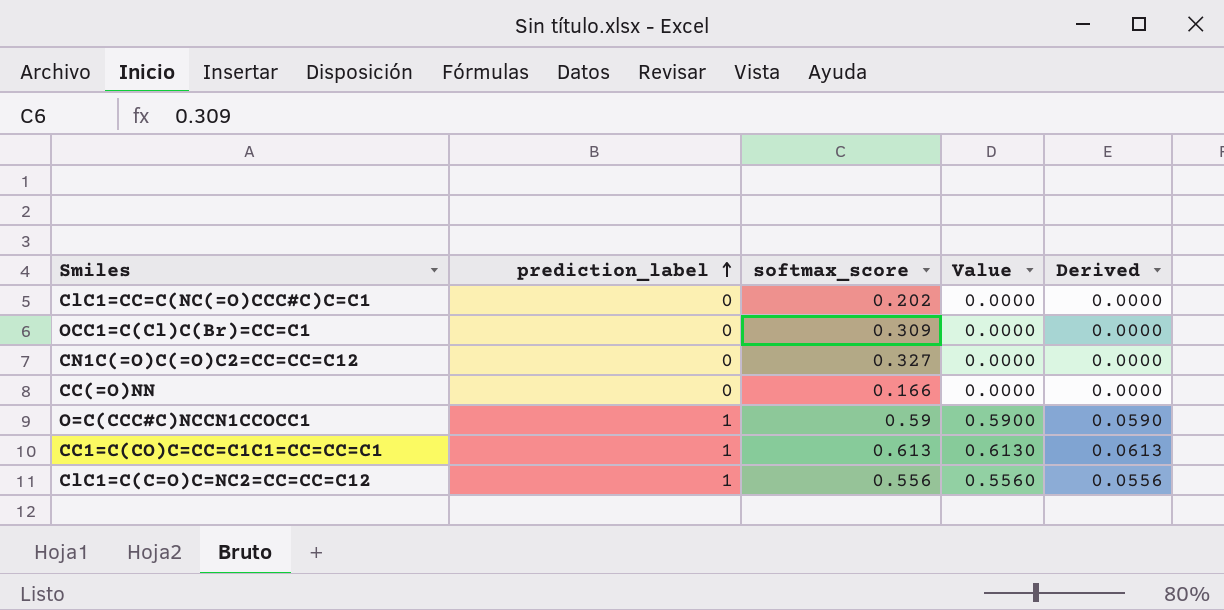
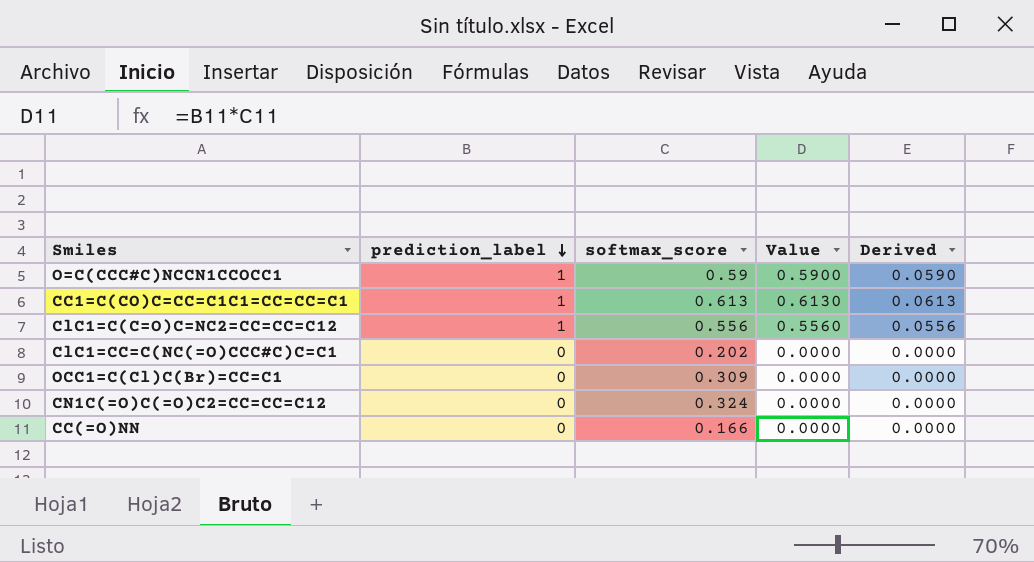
row order: prediction_label ascending -> prediction_label descending
CN1C(=O)C(=O)C2=CC=CC=C12 | softmax_score: 0.327 -> 0.324

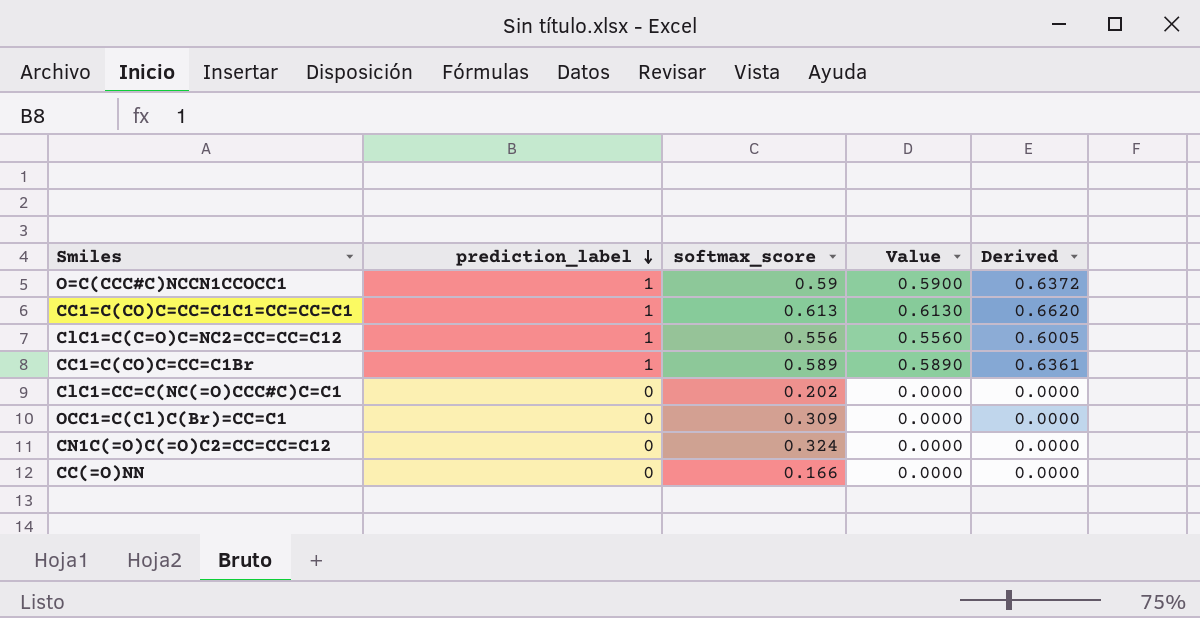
column Derived | formula: [Value] * 0.1 -> [Value] * 1.08
row CC1=C(CO)C=CC=C1Br: none -> 1 | 0.589 | 0.5890 | 0.6361

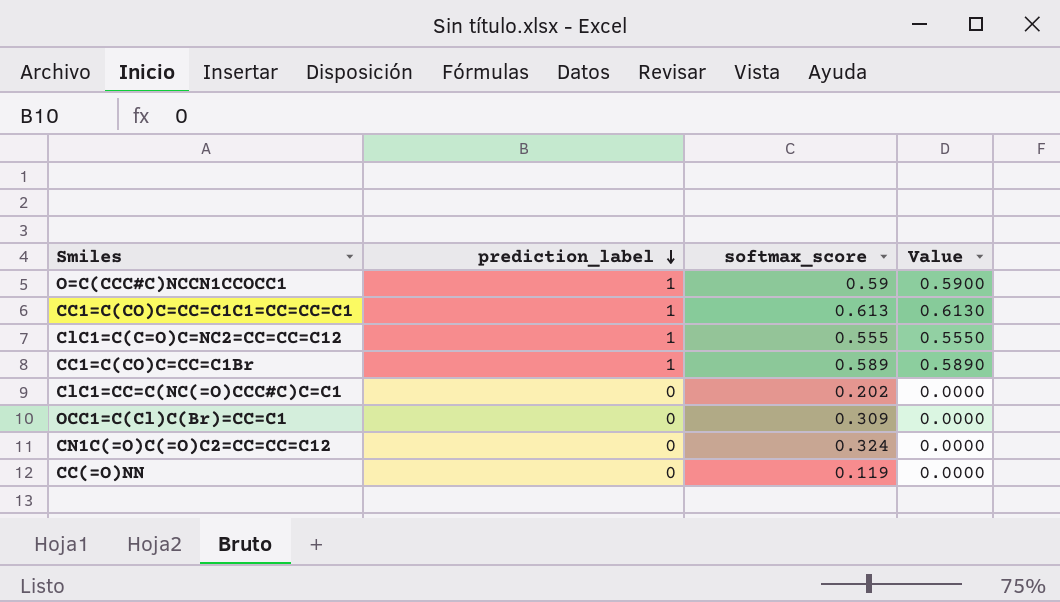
column Derived | formula: [Value] * 1.08 -> none
ClC1=C(C=O)C=NC2=CC=CC=C12 | softmax_score: 0.556 -> 0.555
ClC1=C(C=O)C=NC2=CC=CC=C12 | Value: 0.5560 -> 0.5550
CC(=O)NN | softmax_score: 0.166 -> 0.119

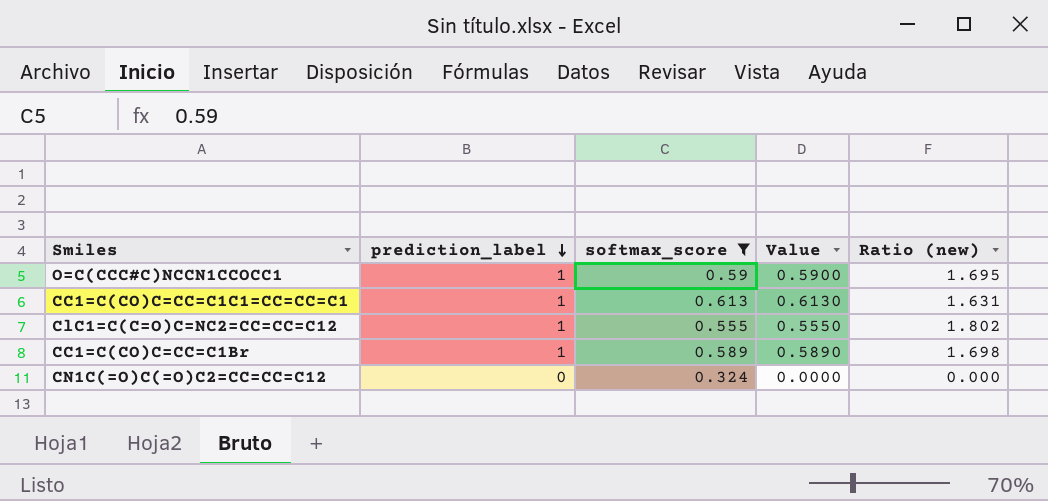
filter: none -> softmax_score >= 0.324
column Ratio (new) | formula: none -> [prediction_label] / [softmax_score]

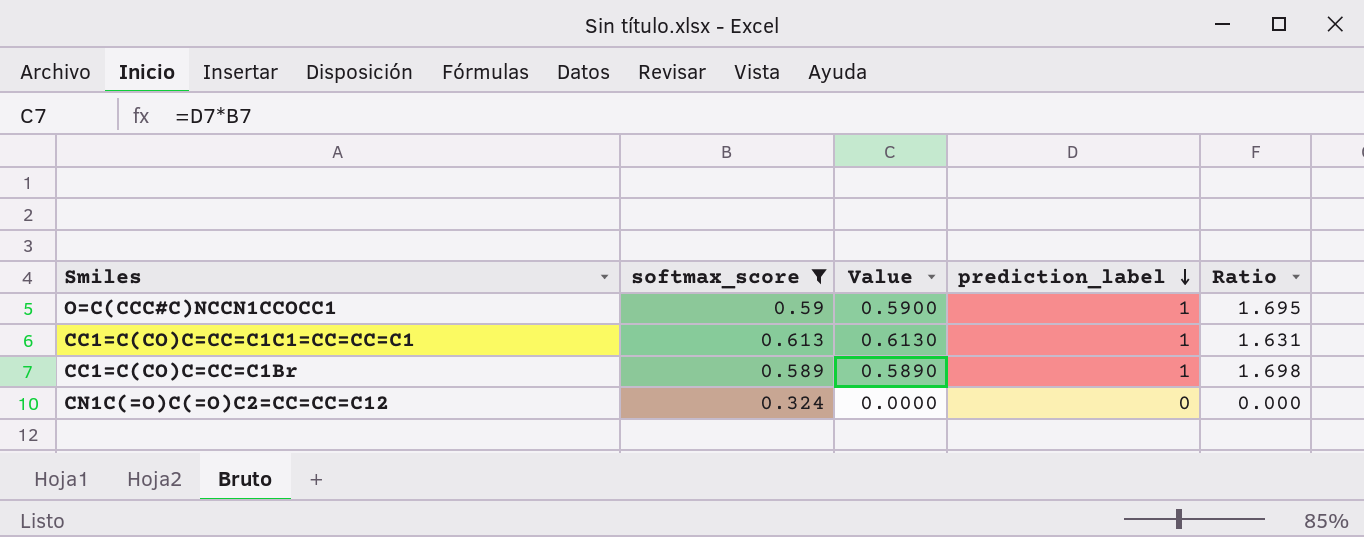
column prediction_label | position: 2 -> 4
column name: Ratio (new) -> Ratio
row ClC1=C(C=O)C=NC2=CC=CC=C12: 1 | 0.555 | 0.5550 | 1.802 -> none

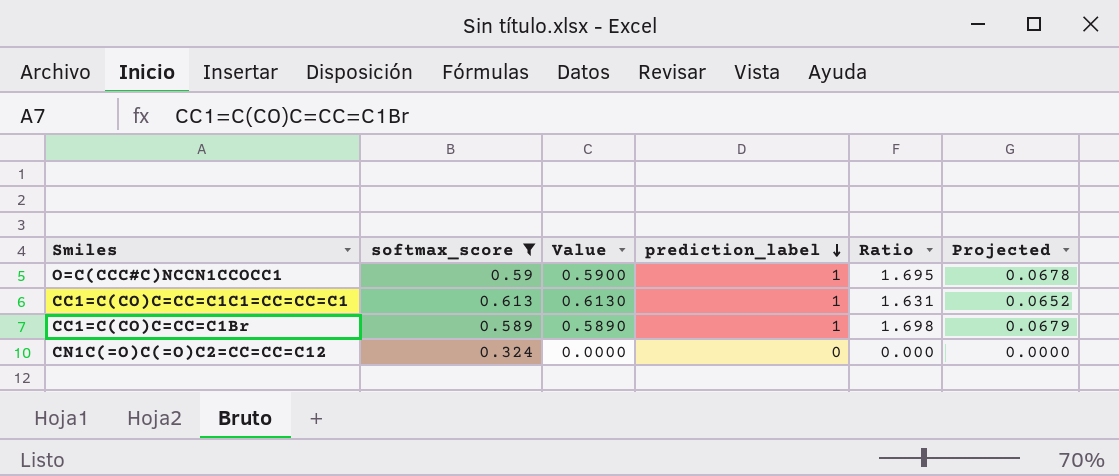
column Projected | formula: none -> [Ratio] * 0.04

